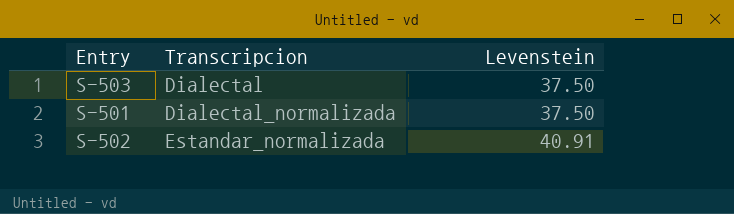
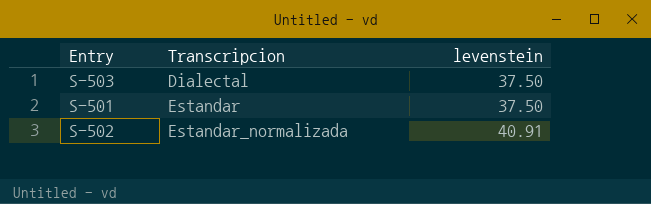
column name: Levenstein -> levenstein
S-501 | Transcripcion: Dialectal_normalizada -> Estandar

